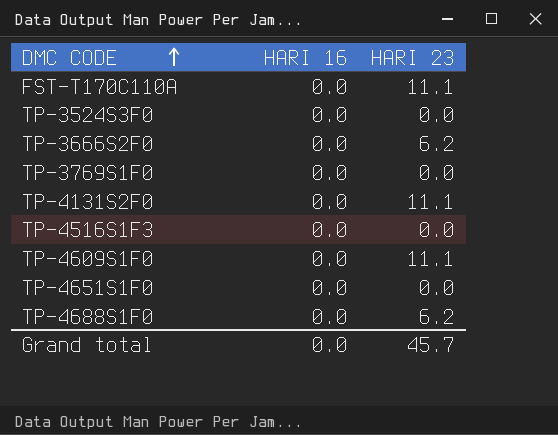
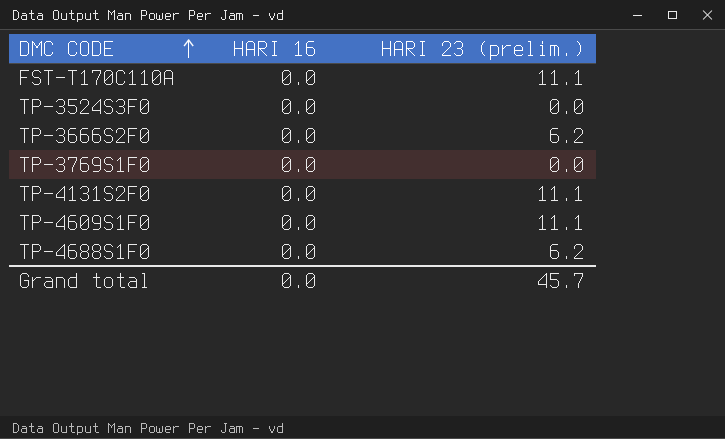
column name: HARI 23 -> HARI 23 (prelim.)
row TP-4516S1F3: 0.0 | 0.0 -> none
row TP-4651S1F0: 0.0 | 0.0 -> none

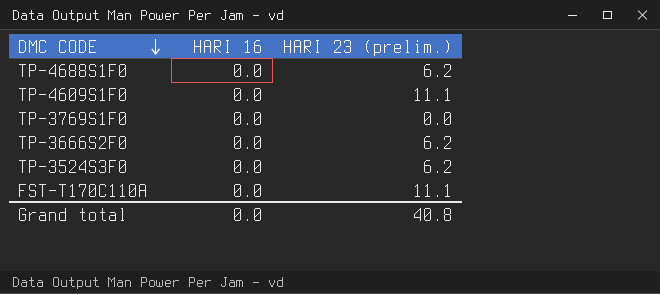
row order: DMC CODE ascending -> DMC CODE descending
row TP-4131S2F0: 0.0 | 11.1 -> none
TP-3524S3F0 | HARI 23 (prelim.): 0.0 -> 6.2
Grand total | HARI 23 (prelim.): 45.7 -> 40.8

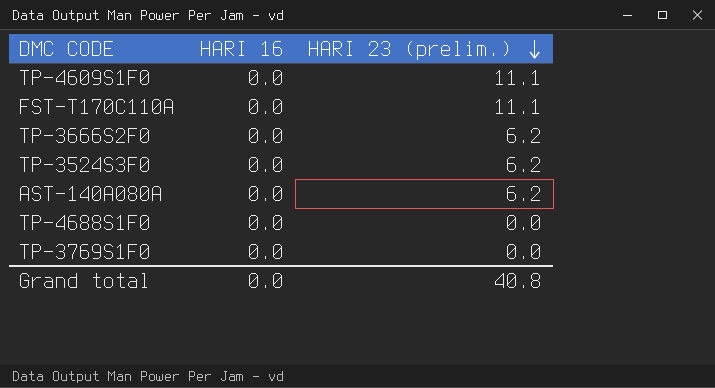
row order: DMC CODE descending -> HARI 23 (prelim.) descending
row AST-140A080A: none -> 0.0 | 6.2
TP-4688S1F0 | HARI 23 (prelim.): 6.2 -> 0.0

